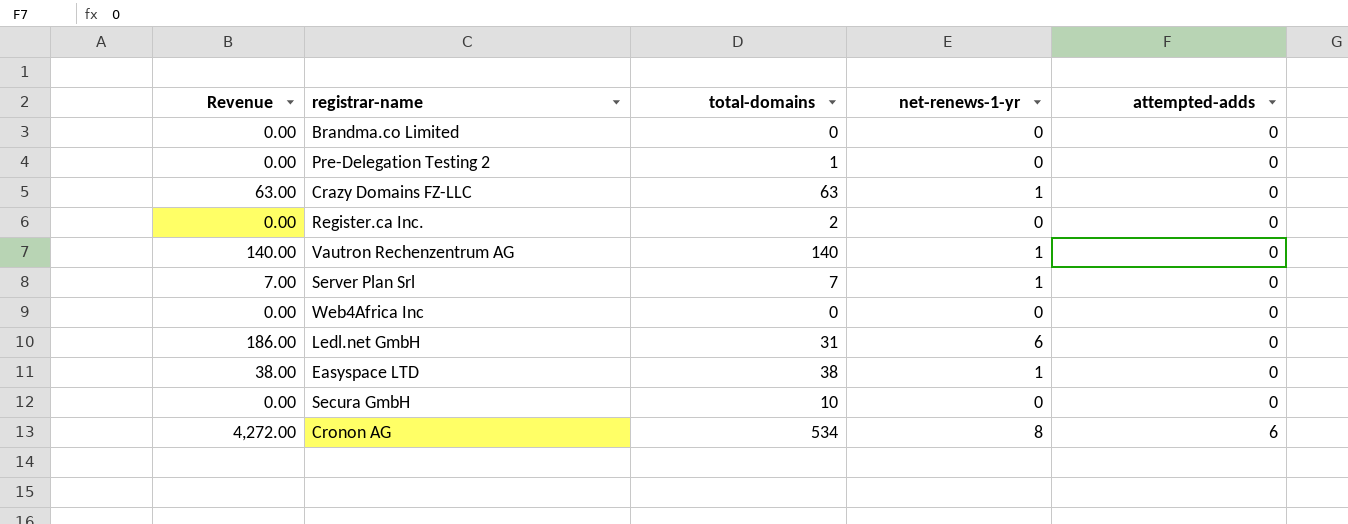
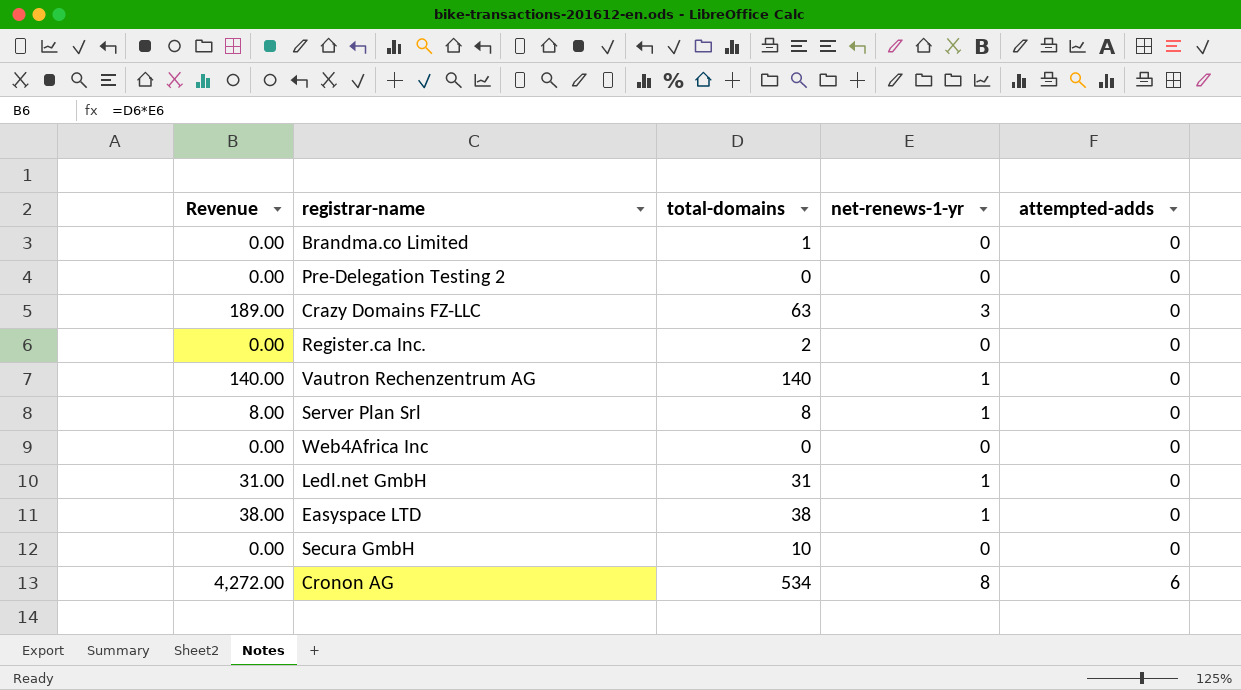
Brandma.co Limited | total-domains: 0 -> 1
Pre-Delegation Testing 2 | total-domains: 1 -> 0
Crazy Domains FZ-LLC | Revenue: 63.00 -> 189.00
Crazy Domains FZ-LLC | net-renews-1-yr: 1 -> 3
Server Plan Srl | Revenue: 7.00 -> 8.00
Server Plan Srl | total-domains: 7 -> 8
Ledl.net GmbH | Revenue: 186.00 -> 31.00
Ledl.net GmbH | net-renews-1-yr: 6 -> 1

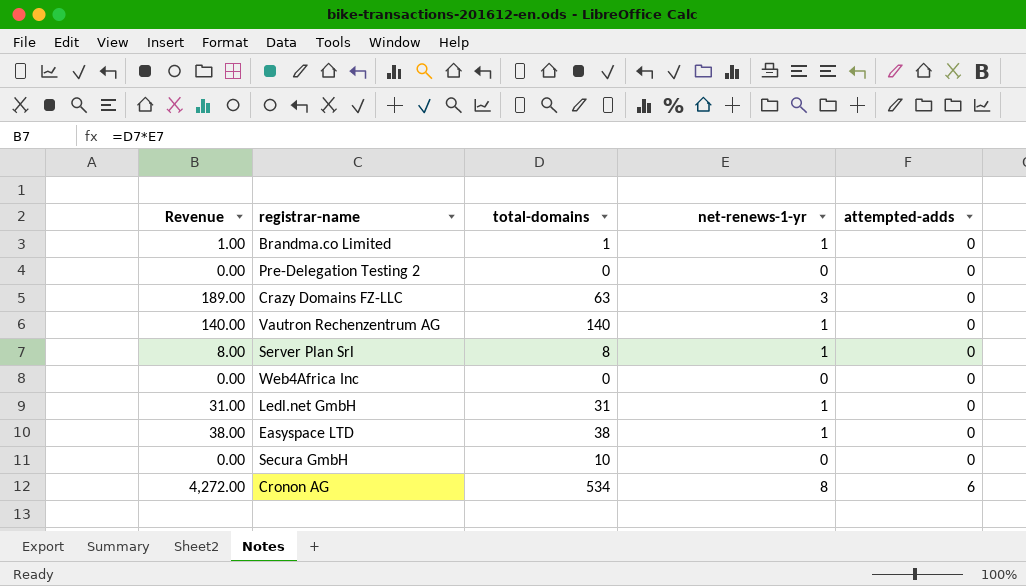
row Register.ca Inc.: 0.00 | 2 | 0 | 0 -> none
Brandma.co Limited | Revenue: 0.00 -> 1.00
Brandma.co Limited | net-renews-1-yr: 0 -> 1

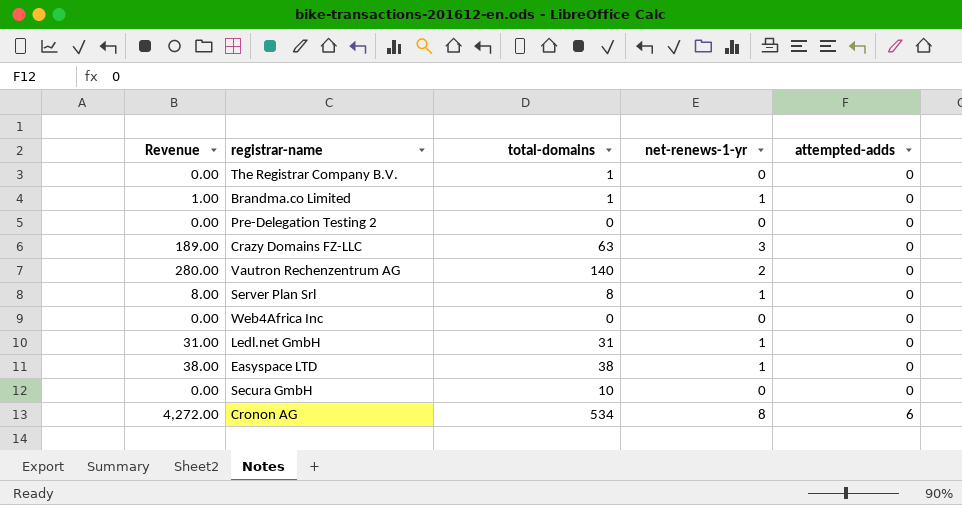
row The Registrar Company B.V.: none -> 0.00 | 1 | 0 | 0
Vautron Rechenzentrum AG | Revenue: 140.00 -> 280.00
Vautron Rechenzentrum AG | net-renews-1-yr: 1 -> 2

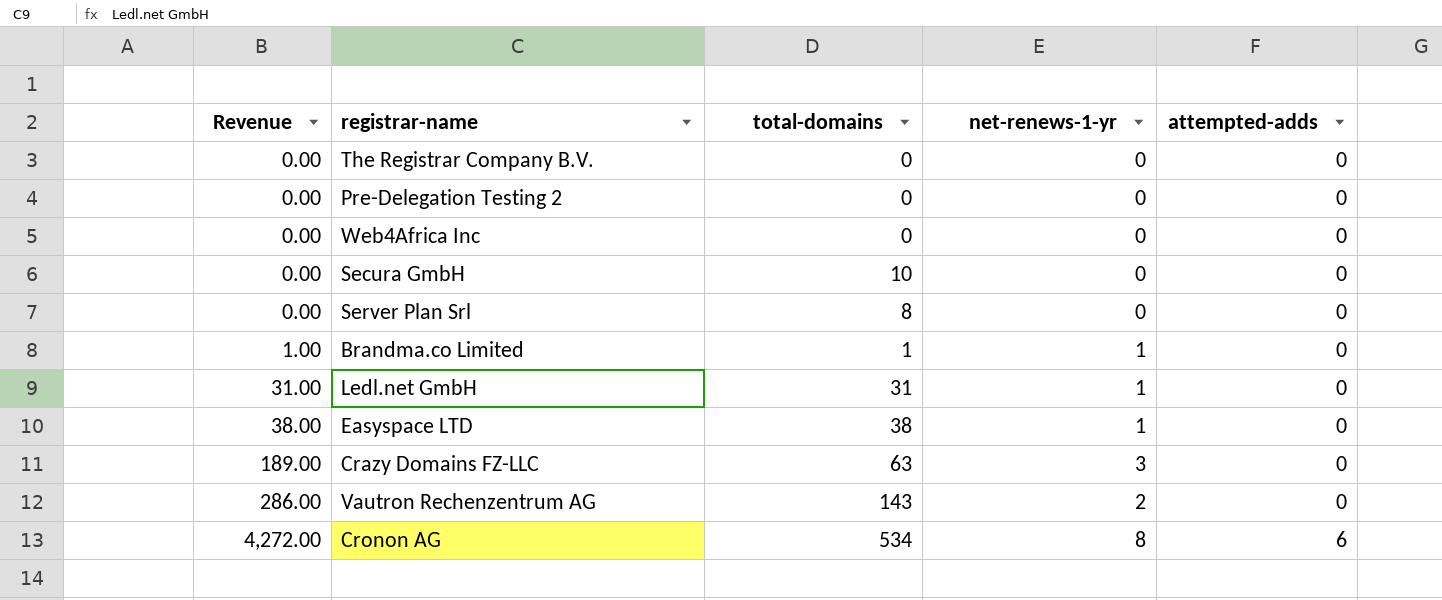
row order: attempted-adds ascending -> Revenue ascending
The Registrar Company B.V. | total-domains: 1 -> 0
Server Plan Srl | Revenue: 8.00 -> 0.00
Server Plan Srl | net-renews-1-yr: 1 -> 0
Vautron Rechenzentrum AG | Revenue: 280.00 -> 286.00
Vautron Rechenzentrum AG | total-domains: 140 -> 143

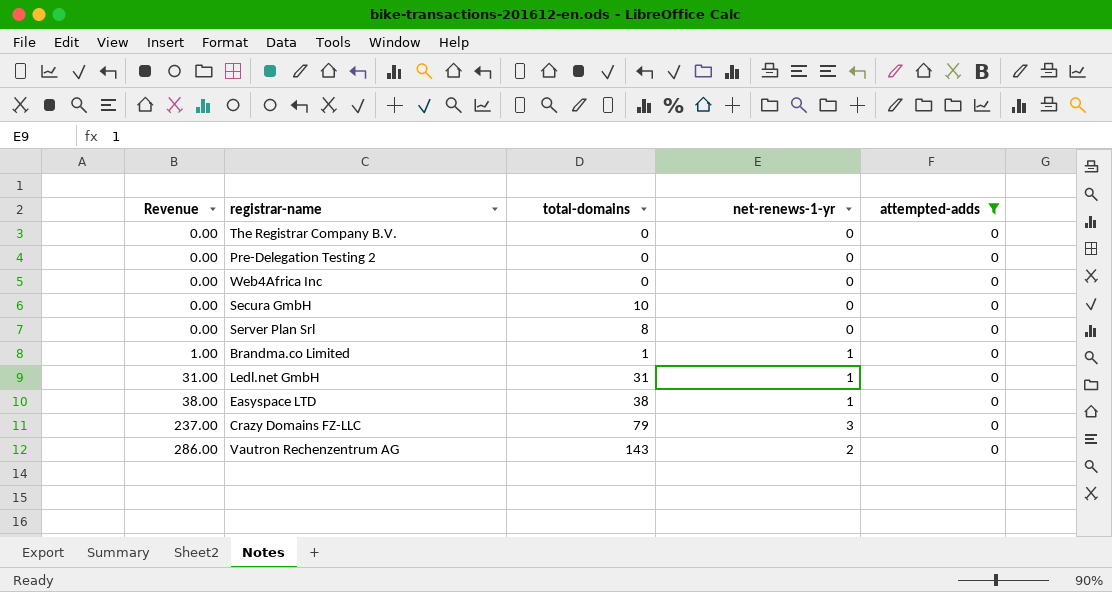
filter: none -> attempted-adds = 0
Crazy Domains FZ-LLC | Revenue: 189.00 -> 237.00
Crazy Domains FZ-LLC | total-domains: 63 -> 79

